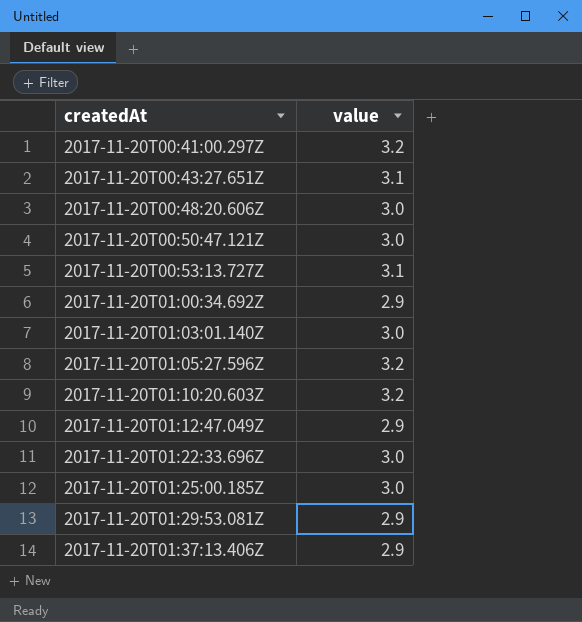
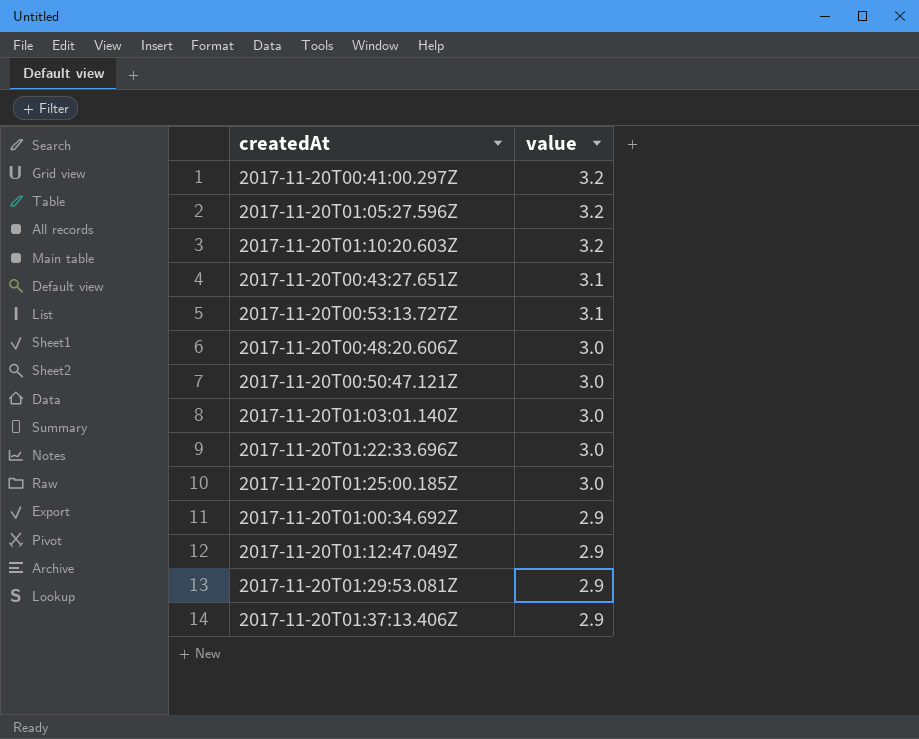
row order: createdAt ascending -> value descending

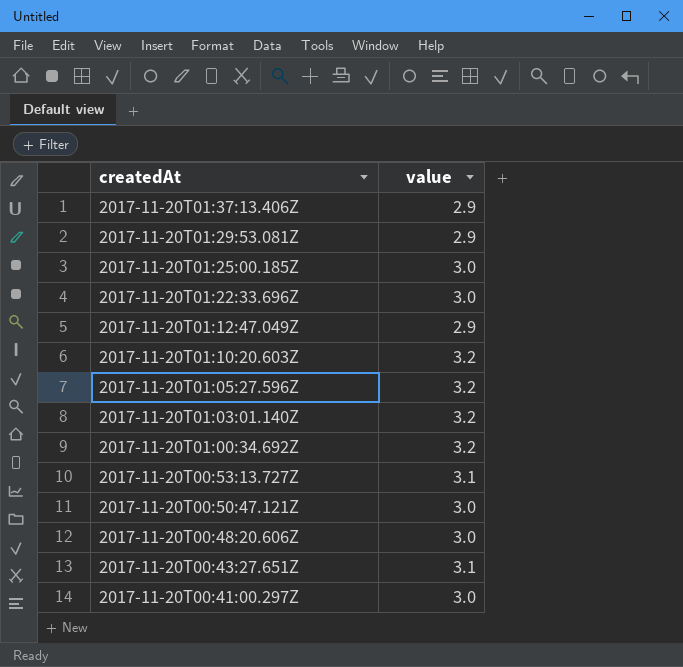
row order: value descending -> createdAt descending
2017-11-20T01:03:01.140Z | value: 3.0 -> 3.2
2017-11-20T01:00:34.692Z | value: 2.9 -> 3.2
2017-11-20T00:41:00.297Z | value: 3.2 -> 3.0

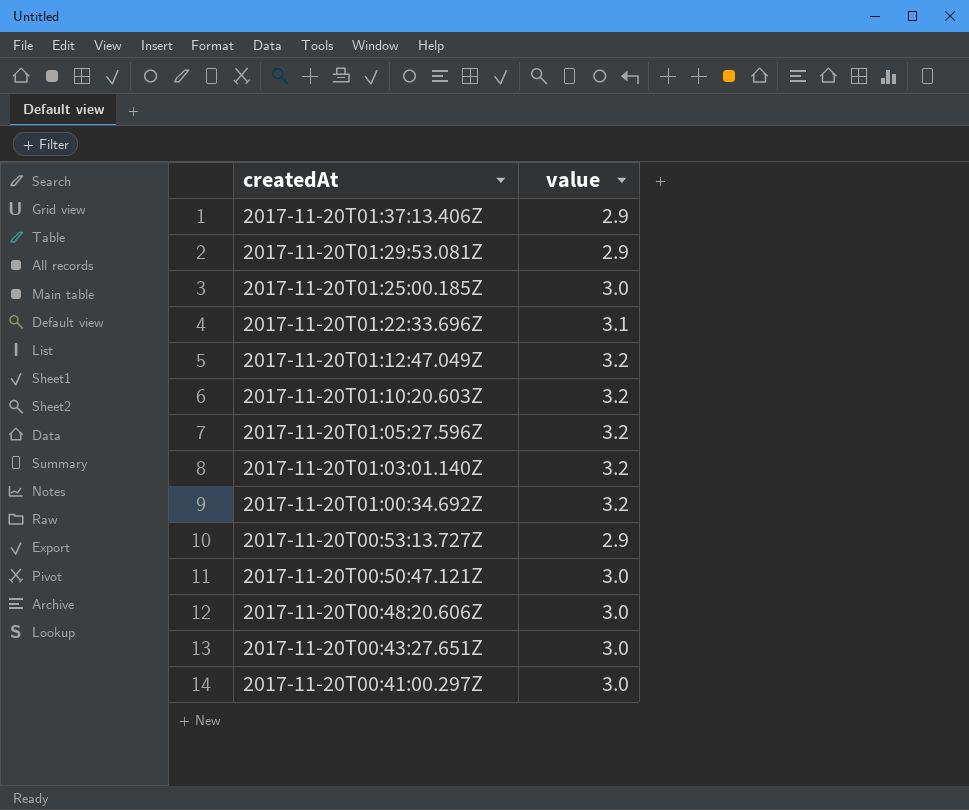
2017-11-20T01:22:33.696Z | value: 3.0 -> 3.1
2017-11-20T01:12:47.049Z | value: 2.9 -> 3.2
2017-11-20T00:53:13.727Z | value: 3.1 -> 2.9
2017-11-20T00:43:27.651Z | value: 3.1 -> 3.0

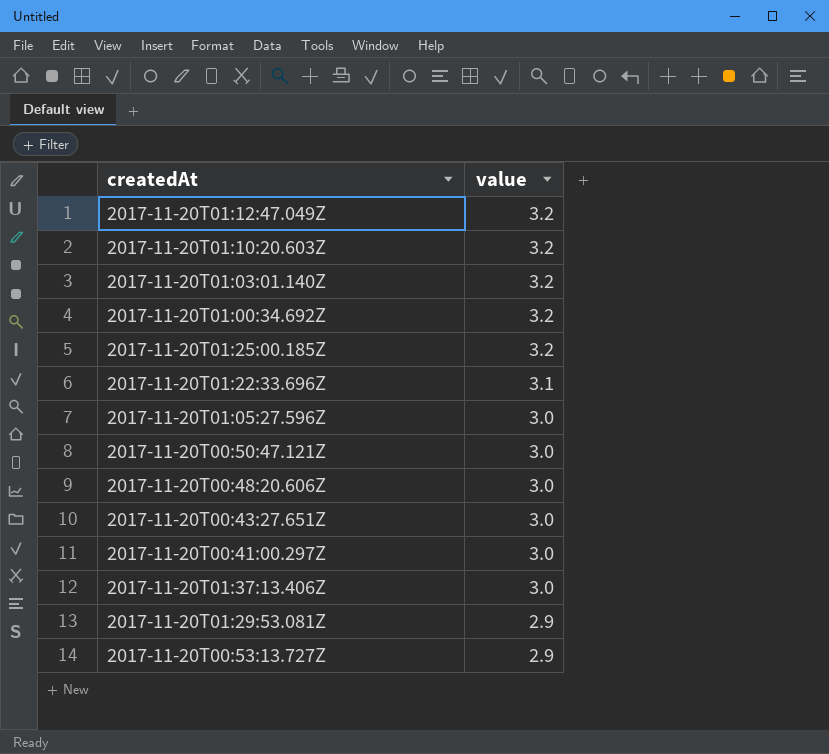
row order: createdAt descending -> value descending
2017-11-20T01:25:00.185Z | value: 3.0 -> 3.2
2017-11-20T01:05:27.596Z | value: 3.2 -> 3.0
2017-11-20T01:37:13.406Z | value: 2.9 -> 3.0

